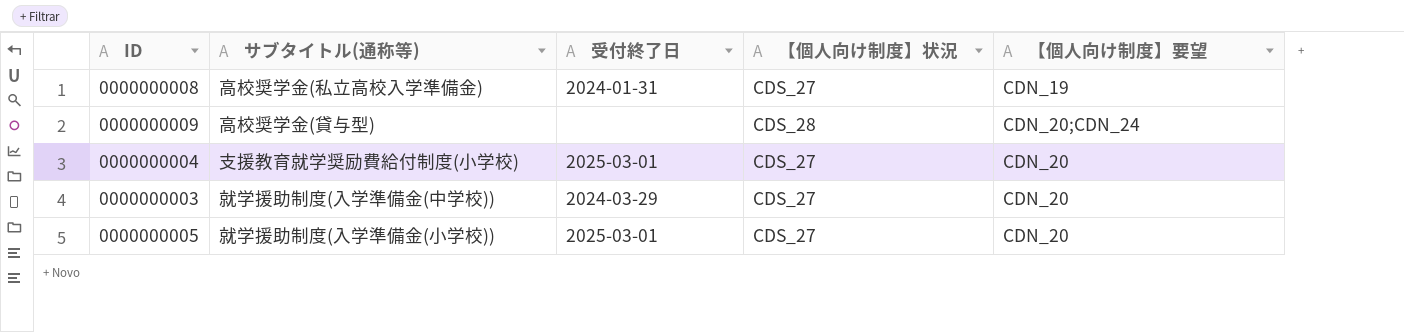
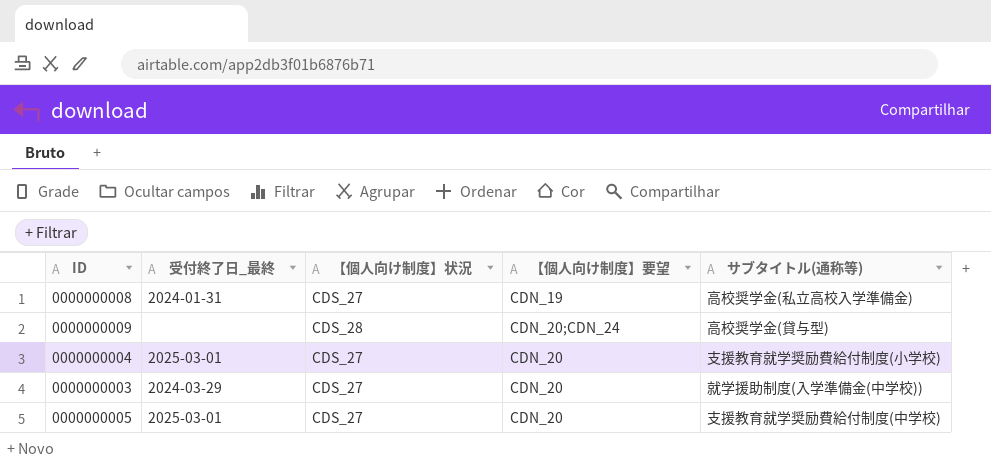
column name: 受付終了日 -> 受付終了日_最終
column サブタイトル(通称等) | position: 2 -> 5
0000000005 | サブタイトル(通称等): 就学援助制度(入学準備金(小学校)) -> 支援教育就学奨励費給付制度(中学校)

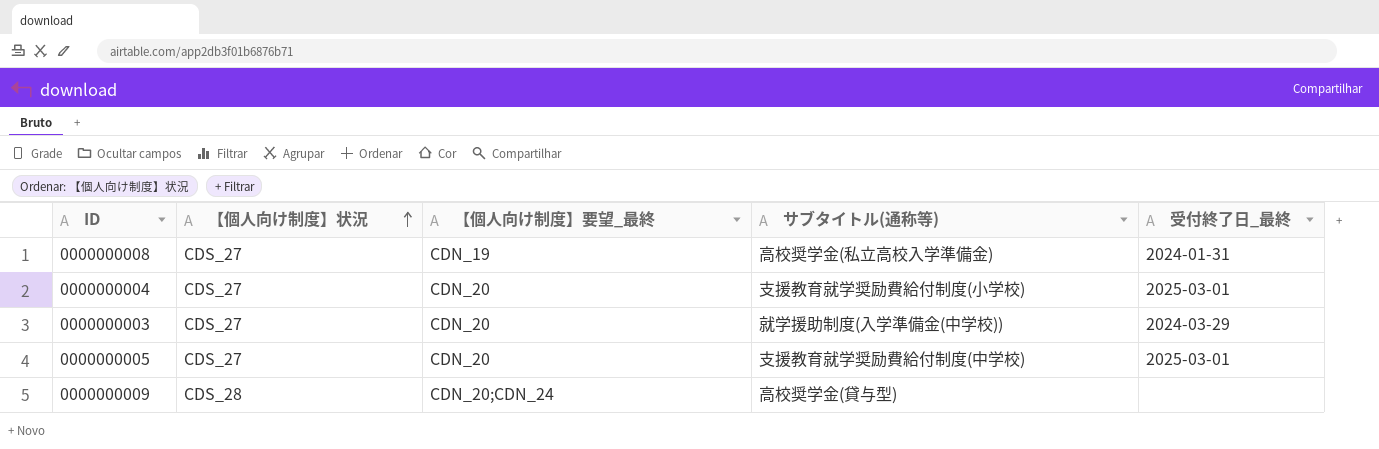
row order: none -> 【個人向け制度】状況 ascending
column name: 【個人向け制度】要望 -> 【個人向け制度】要望_最終
column 受付終了日_最終 | position: 2 -> 5

